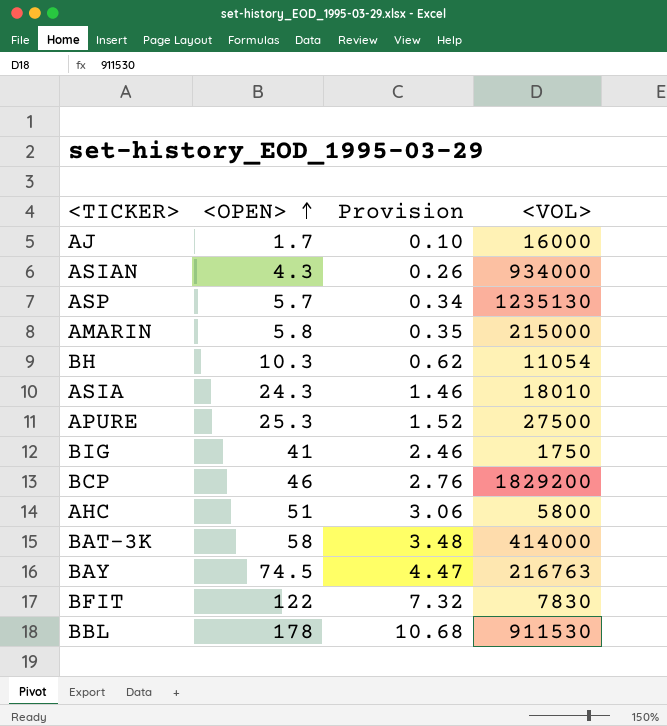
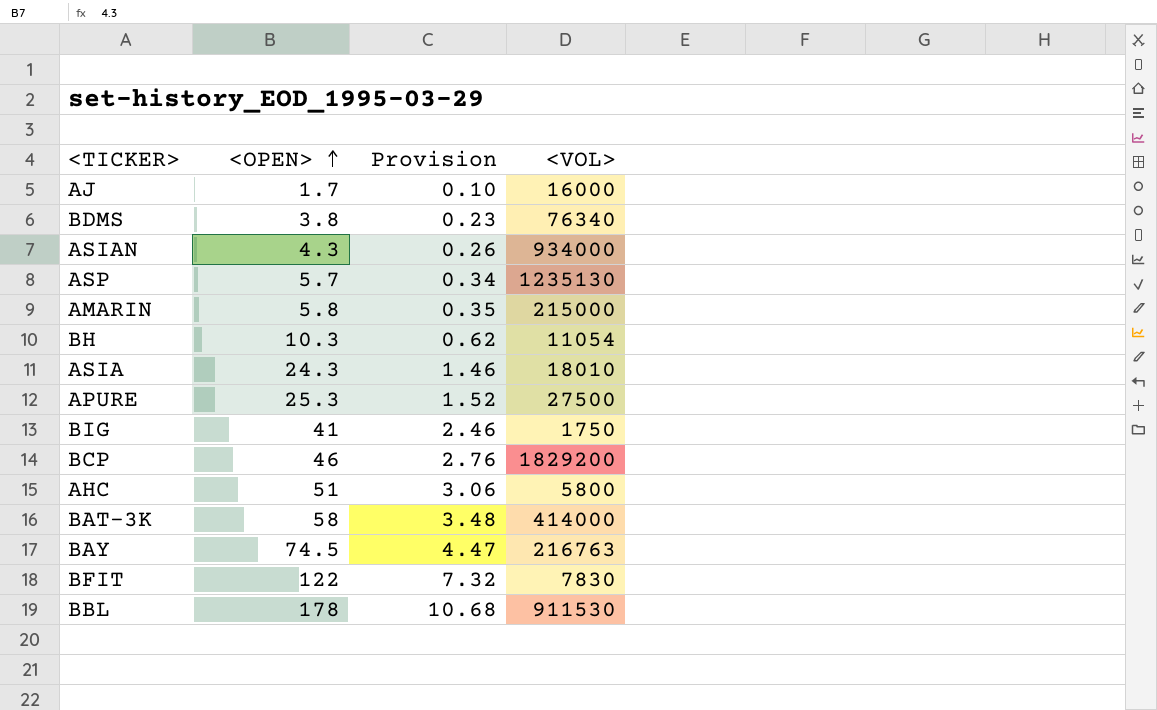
row BDMS: none -> 3.8 | 0.23 | 76340

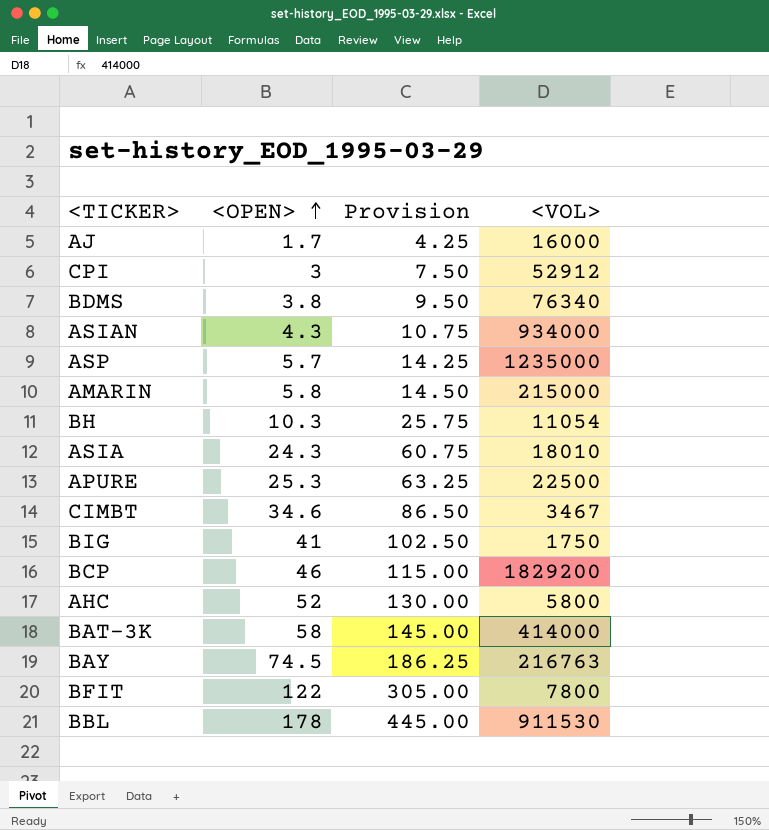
column Provision | formula: [<OPEN>] * 0.06 -> [<OPEN>] * 2.5
row CPI: none -> 3 | 7.50 | 52912
ASP | <VOL>: 1235130 -> 1235000
APURE | <VOL>: 27500 -> 22500
row CIMBT: none -> 34.6 | 86.50 | 3467
AHC | <OPEN>: 51 -> 52
BFIT | <VOL>: 7830 -> 7800

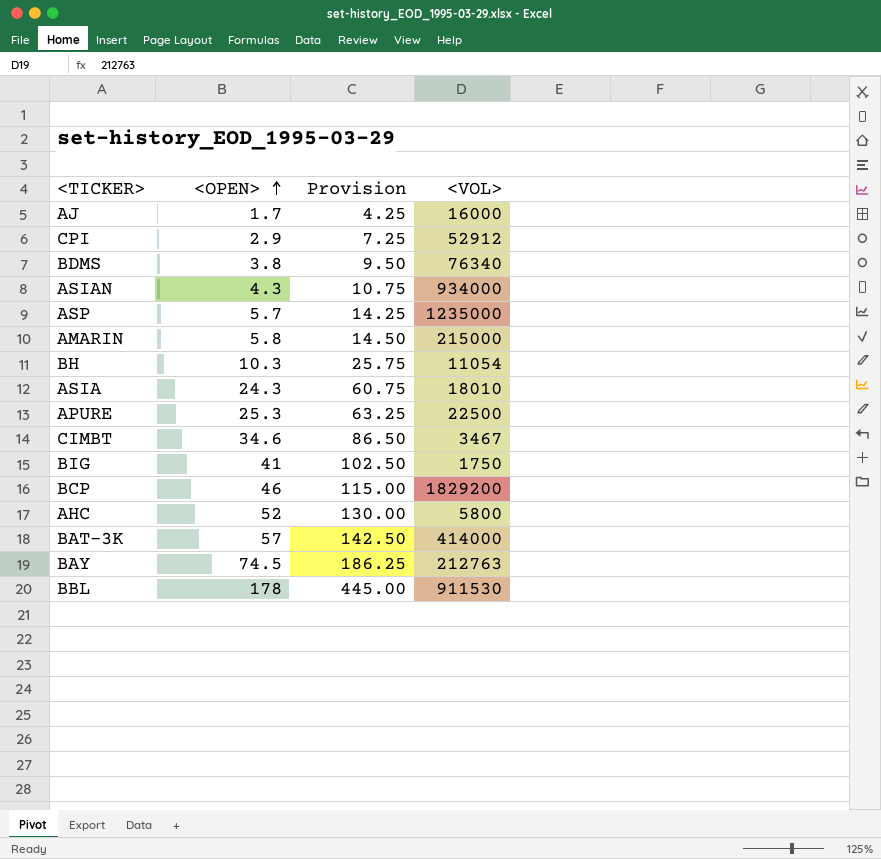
row BFIT: 122 | 305.00 | 7800 -> none
CPI | <OPEN>: 3 -> 2.9
CPI | Provision: 7.50 -> 7.25
BAT-3K | <OPEN>: 58 -> 57
BAT-3K | Provision: 145.00 -> 142.50
BAY | <VOL>: 216763 -> 212763

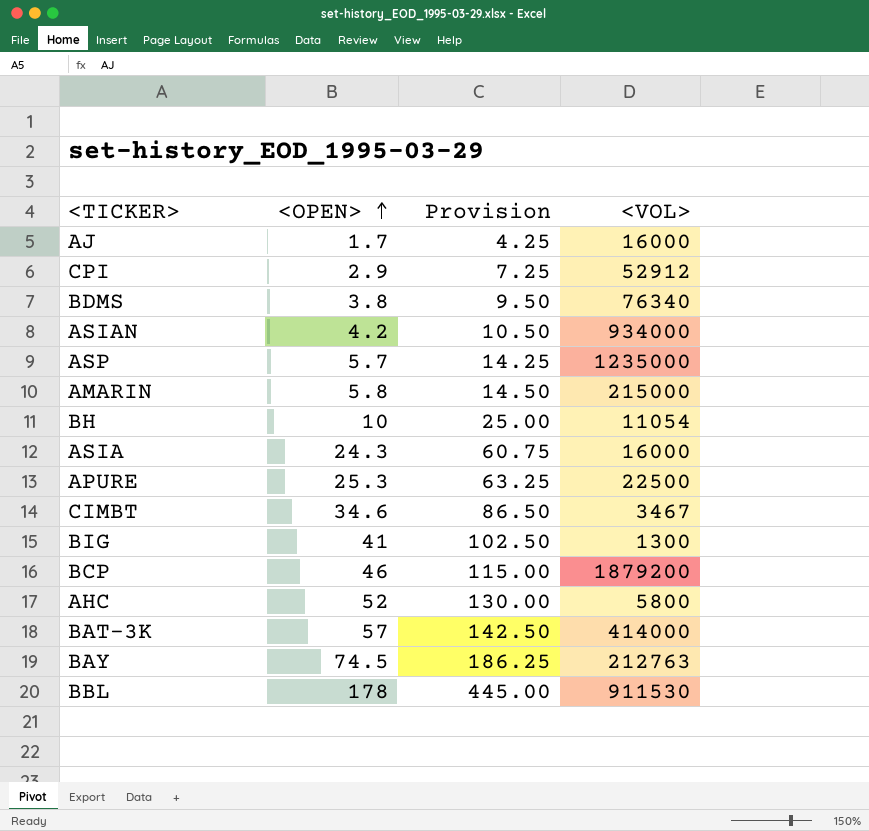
ASIAN | <OPEN>: 4.3 -> 4.2
ASIAN | Provision: 10.75 -> 10.50
BH | <OPEN>: 10.3 -> 10
BH | Provision: 25.75 -> 25.00
ASIA | <VOL>: 18010 -> 16000
BIG | <VOL>: 1750 -> 1300
BCP | <VOL>: 1829200 -> 1879200

